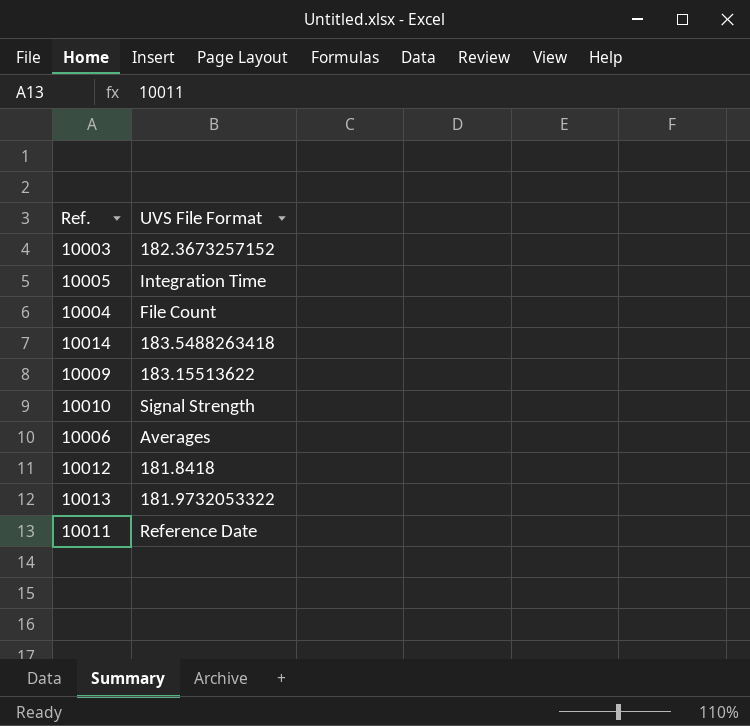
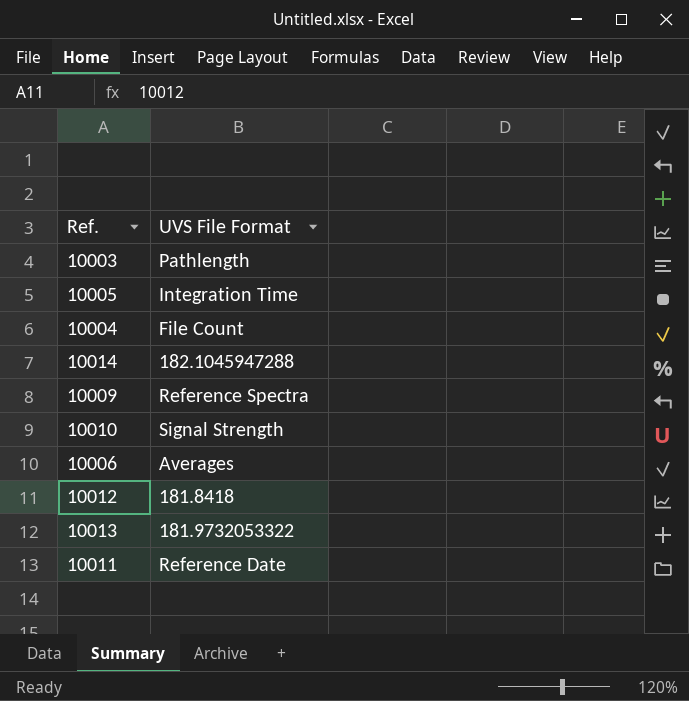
10003 | UVS File Format: 182.3673257152 -> Pathlength
10014 | UVS File Format: 183.5488263418 -> 182.1045947288
10009 | UVS File Format: 183.15513622 -> Reference Spectra

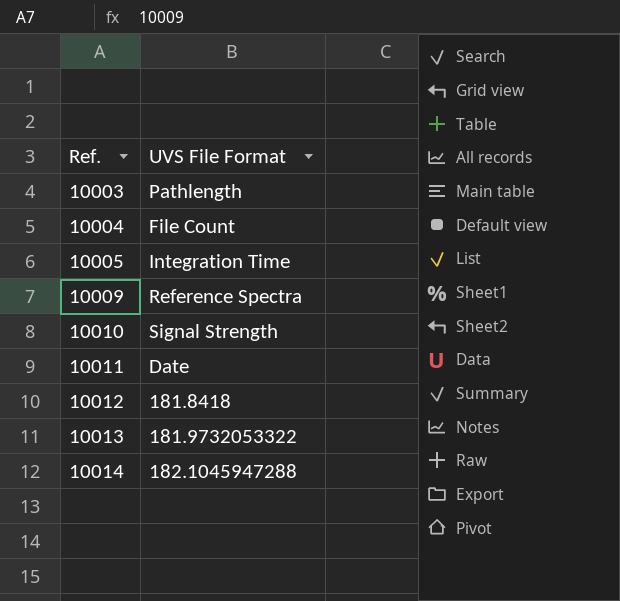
row order: none -> Ref. ascending
row 10006: Averages -> none
10011 | UVS File Format: Reference Date -> Date

